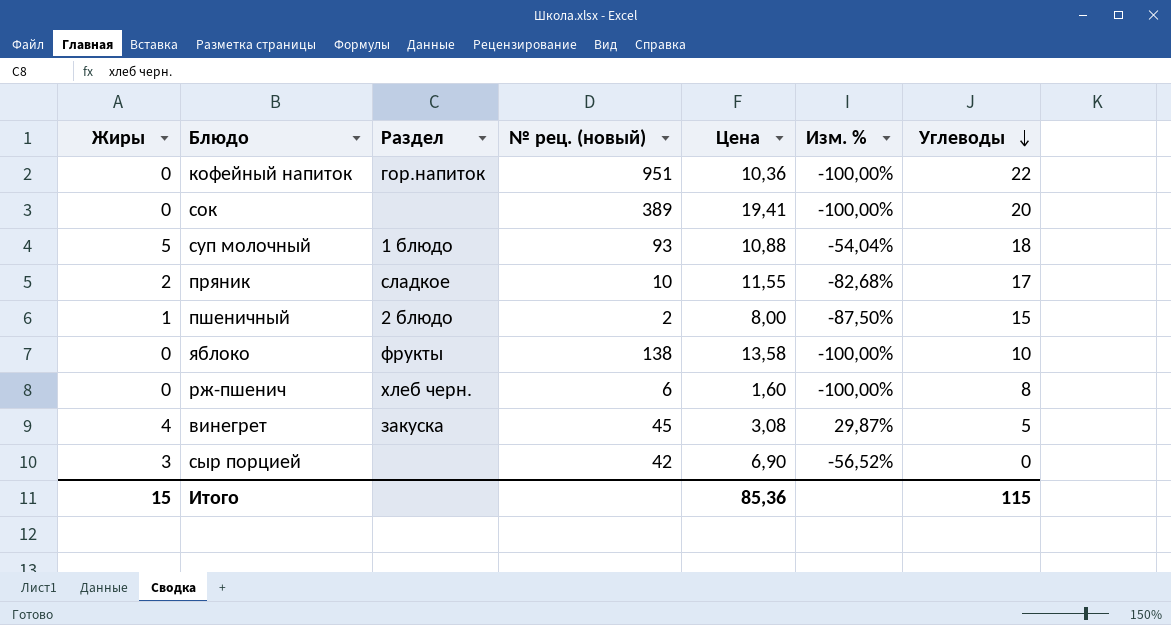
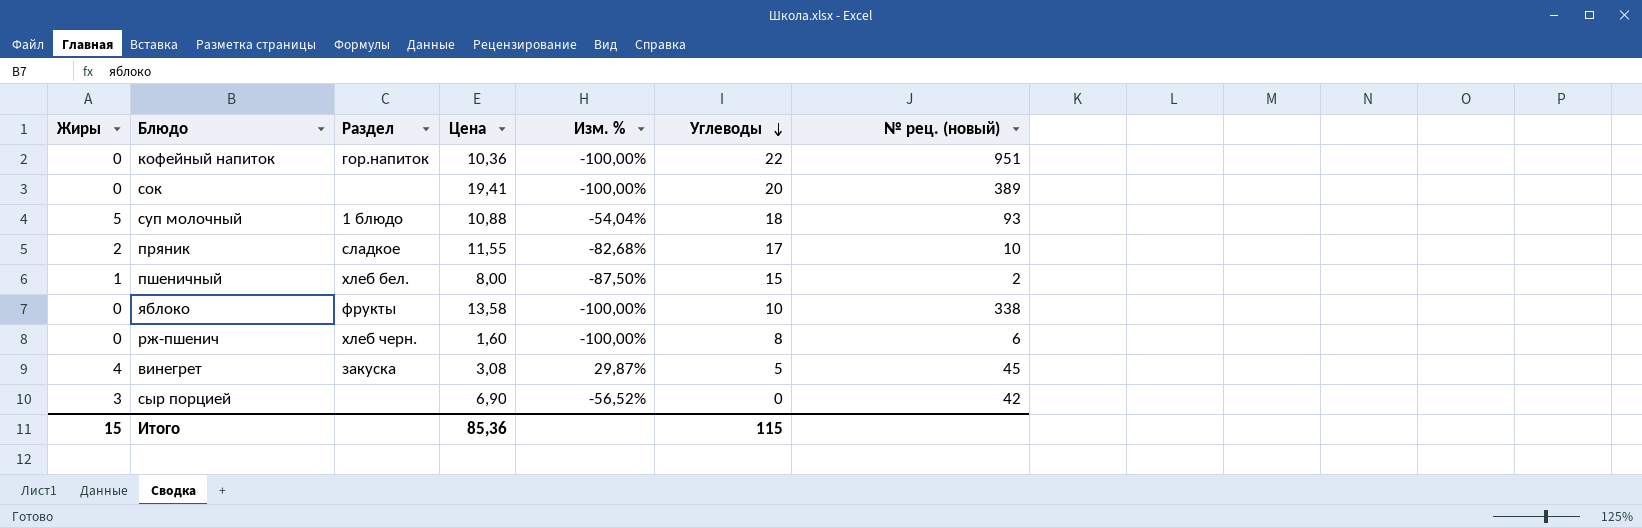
column № рец. (новый) | position: 4 -> 7
пшеничный | Раздел: 2 блюдо -> хлеб бел.
яблоко | № рец. (новый): 138 -> 338

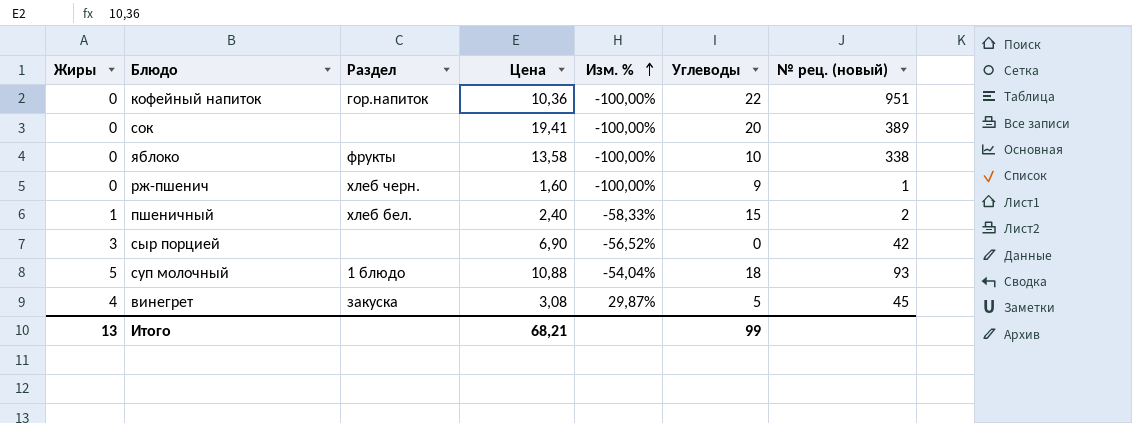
row order: Углеводы descending -> Изм. % ascending
row пряник: 2 | сладкое | 11,55 | -82,68% | 17 | 10 -> none
рж-пшенич | Углеводы: 8 -> 9
рж-пшенич | № рец. (новый): 6 -> 1
пшеничный | Цена: 8,00 -> 2,40
пшеничный | Изм. %: -87,50% -> -58,33%
Итого | Жиры: 15 -> 13
Итого | Цена: 85,36 -> 68,21
Итого | Углеводы: 115 -> 99

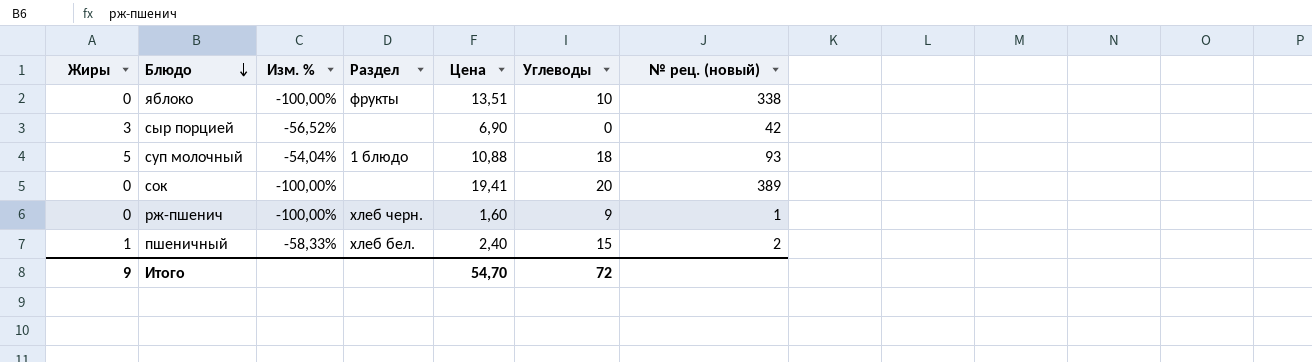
row order: Изм. % ascending -> Блюдо descending
column Изм. % | position: 5 -> 3
row кофейный напиток: 0 | гор.напиток | 10,36 | -100,00% | 22 | 951 -> none
row винегрет: 4 | закуска | 3,08 | 29,87% | 5 | 45 -> none
яблоко | Цена: 13,58 -> 13,51
Итого | Жиры: 13 -> 9
Итого | Цена: 68,21 -> 54,70
Итого | Углеводы: 99 -> 72

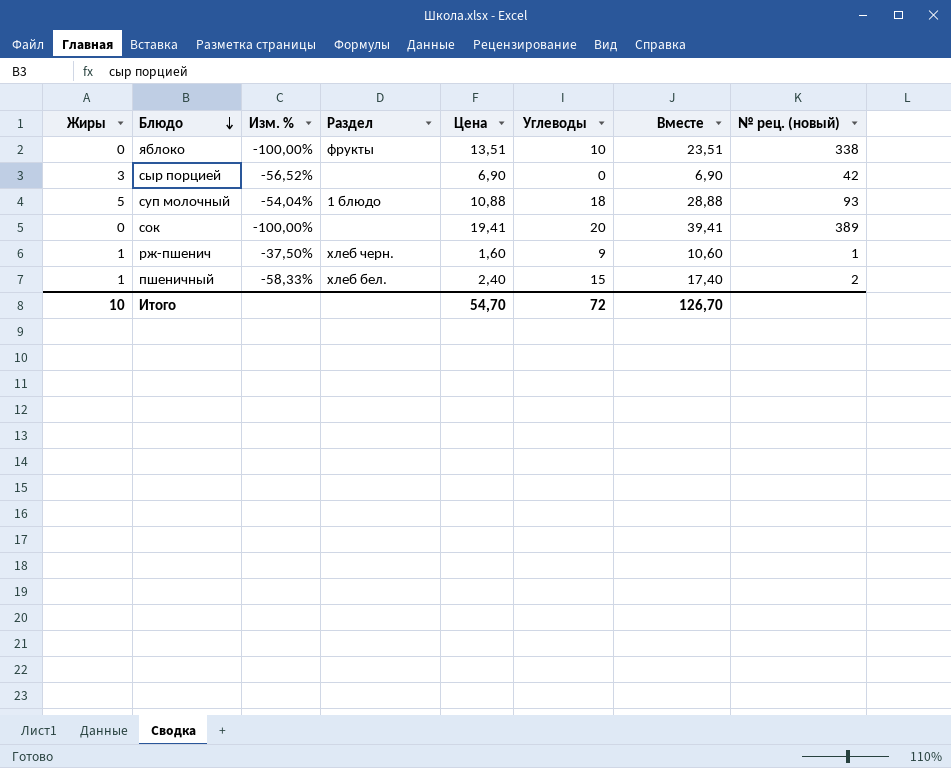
column Вместе | formula: none -> [Цена] + [Углеводы]
рж-пшенич | Жиры: 0 -> 1
рж-пшенич | Изм. %: -100,00% -> -37,50%
Итого | Жиры: 9 -> 10

